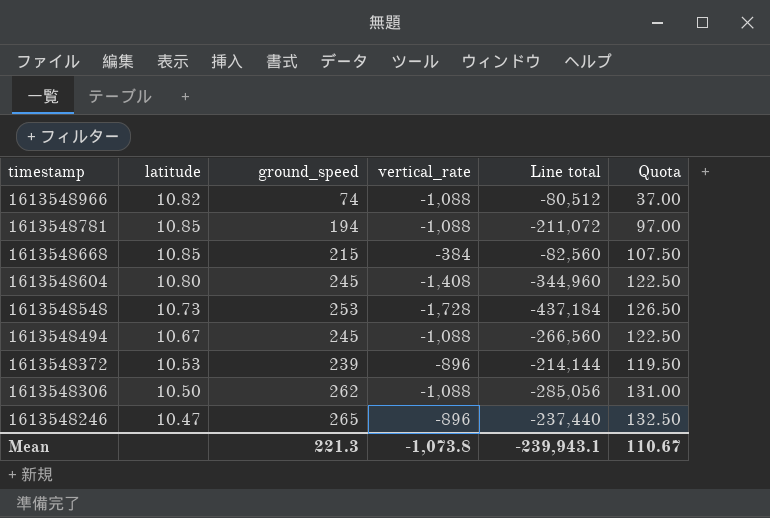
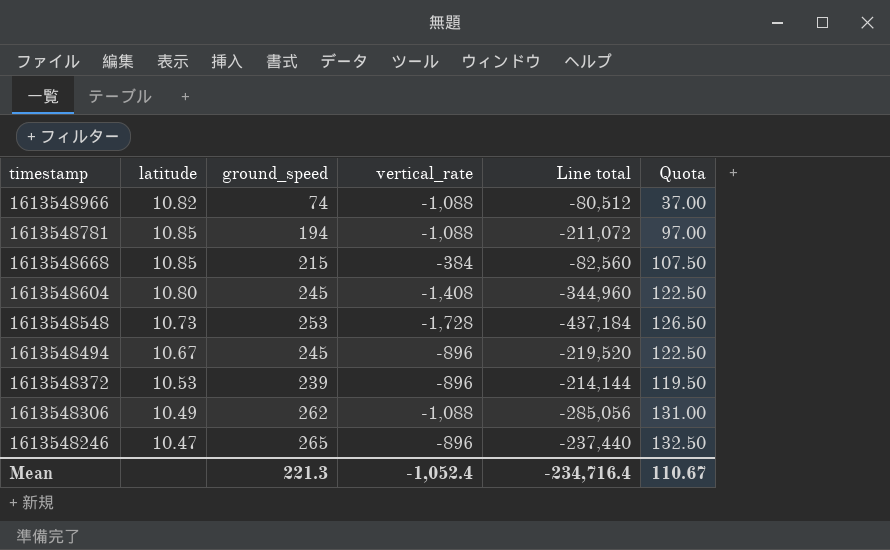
1613548494 | vertical_rate: -1,088 -> -896
1613548494 | Line total: -266,560 -> -219,520
1613548306 | latitude: 10.50 -> 10.49
Mean | vertical_rate: -1,073.8 -> -1,052.4
Mean | Line total: -239,943.1 -> -234,716.4

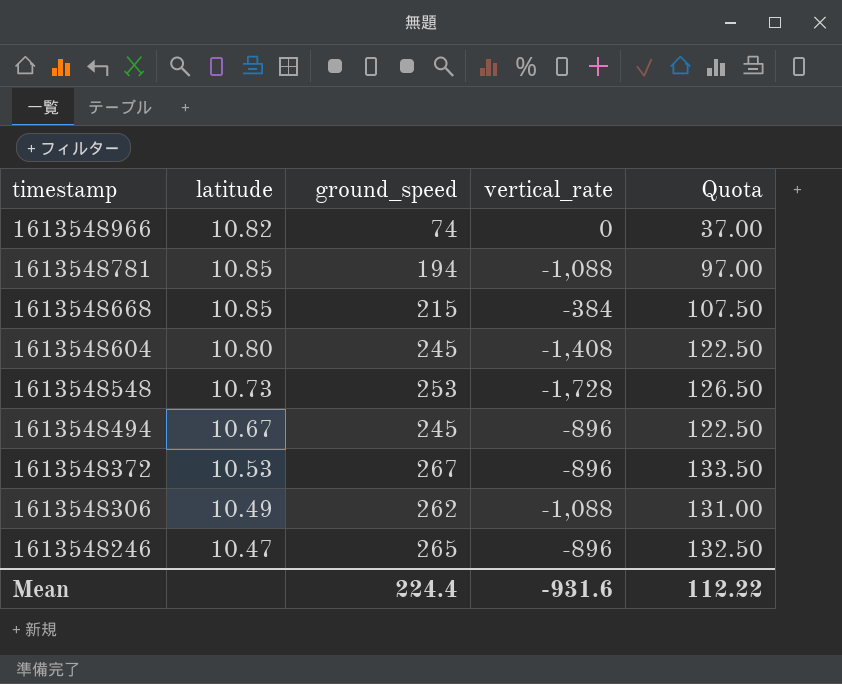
column Line total | formula: [ground_speed] * [vertical_rate] -> none
1613548966 | vertical_rate: -1,088 -> 0
1613548372 | ground_speed: 239 -> 267
1613548372 | Quota: 119.50 -> 133.50
Mean | ground_speed: 221.3 -> 224.4
Mean | vertical_rate: -1,052.4 -> -931.6
Mean | Quota: 110.67 -> 112.22

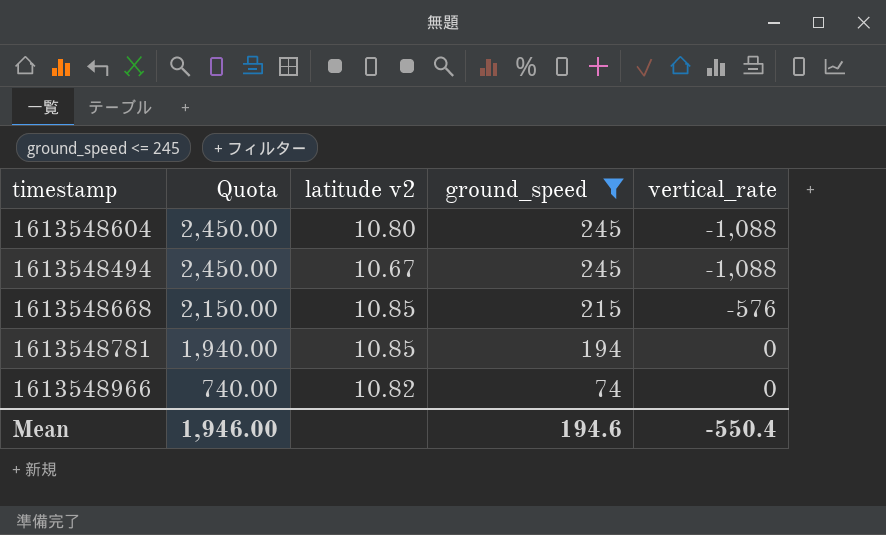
filter: none -> ground_speed <= 245
row order: timestamp descending -> Quota descending
column Quota | formula: [ground_speed] * 0.5 -> [ground_speed] * 10
column Quota | position: 5 -> 2
column name: latitude -> latitude v2
1613548604 | vertical_rate: -1,408 -> -1,088
1613548494 | vertical_rate: -896 -> -1,088
1613548668 | vertical_rate: -384 -> -576
1613548781 | vertical_rate: -1,088 -> 0
Mean | Quota: 112.22 -> 1,946.00
Mean | ground_speed: 224.4 -> 194.6
Mean | vertical_rate: -931.6 -> -550.4

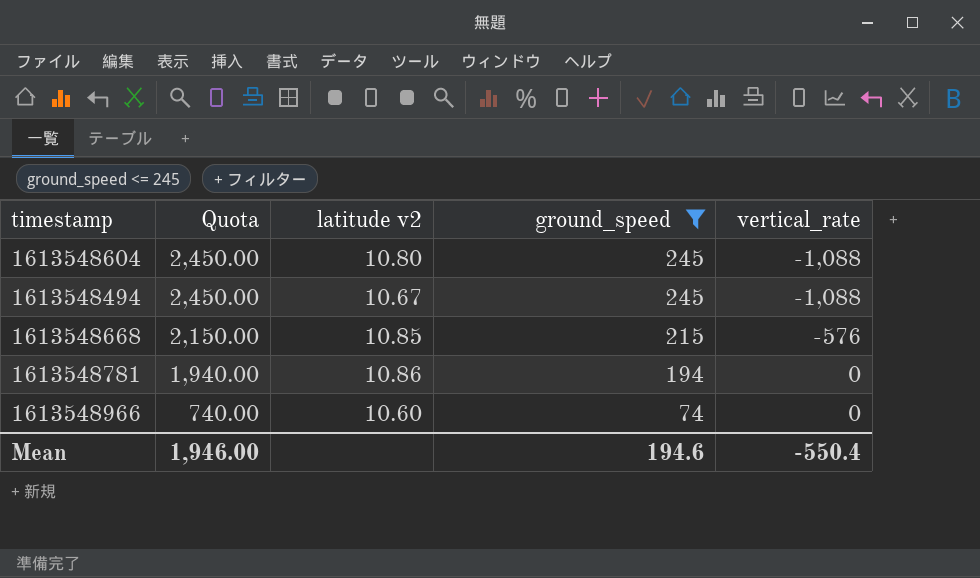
1613548781 | latitude v2: 10.85 -> 10.86
1613548966 | latitude v2: 10.82 -> 10.60

